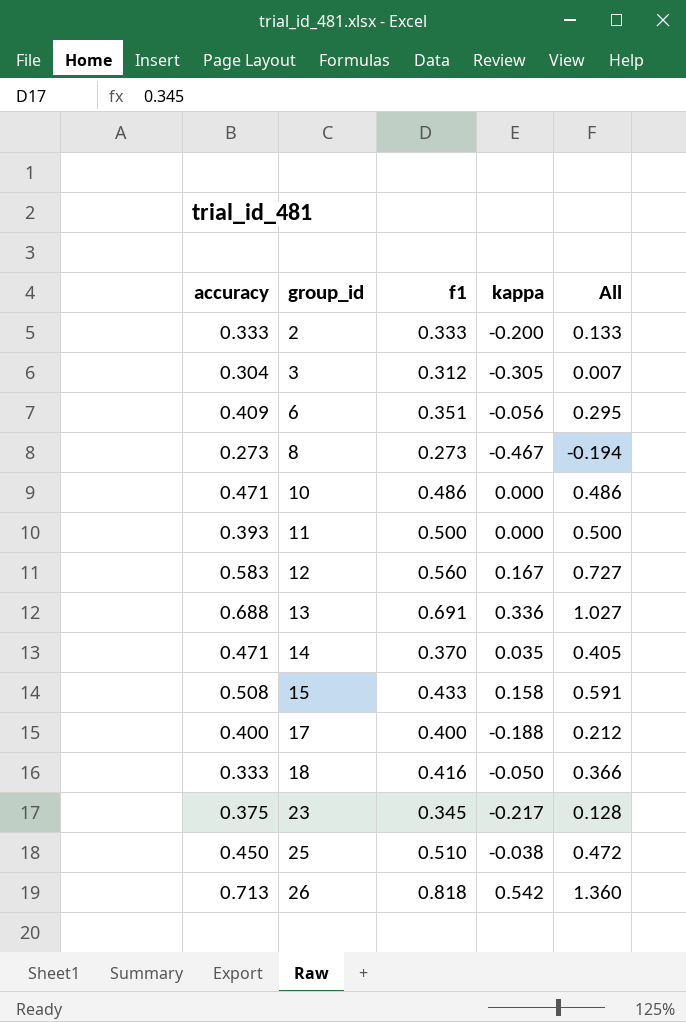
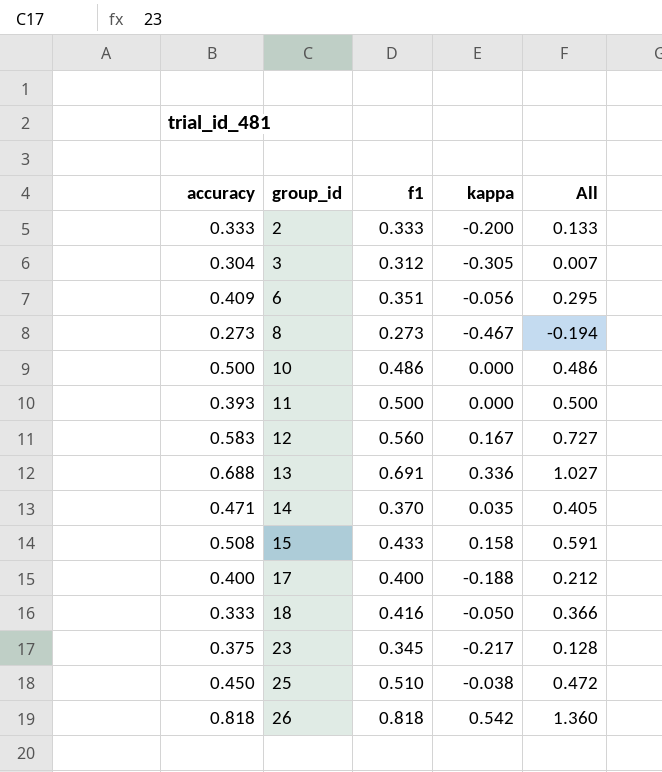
10 | accuracy: 0.471 -> 0.500
26 | accuracy: 0.713 -> 0.818

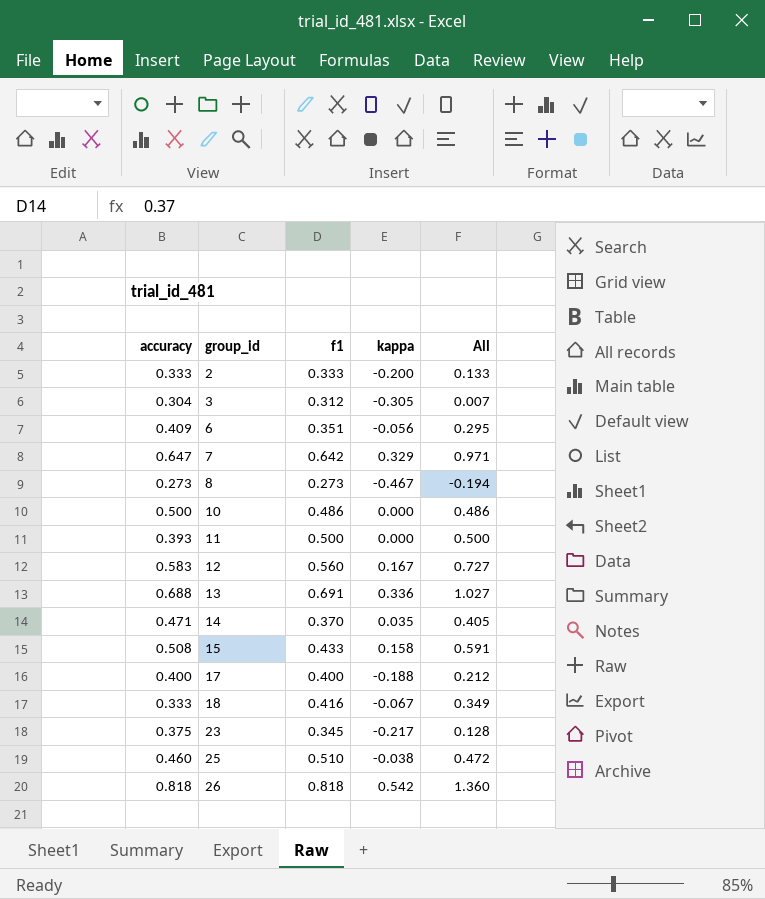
row 7: none -> 0.647 | 0.642 | 0.329 | 0.971
18 | kappa: -0.050 -> -0.067
18 | All: 0.366 -> 0.349
25 | accuracy: 0.450 -> 0.460

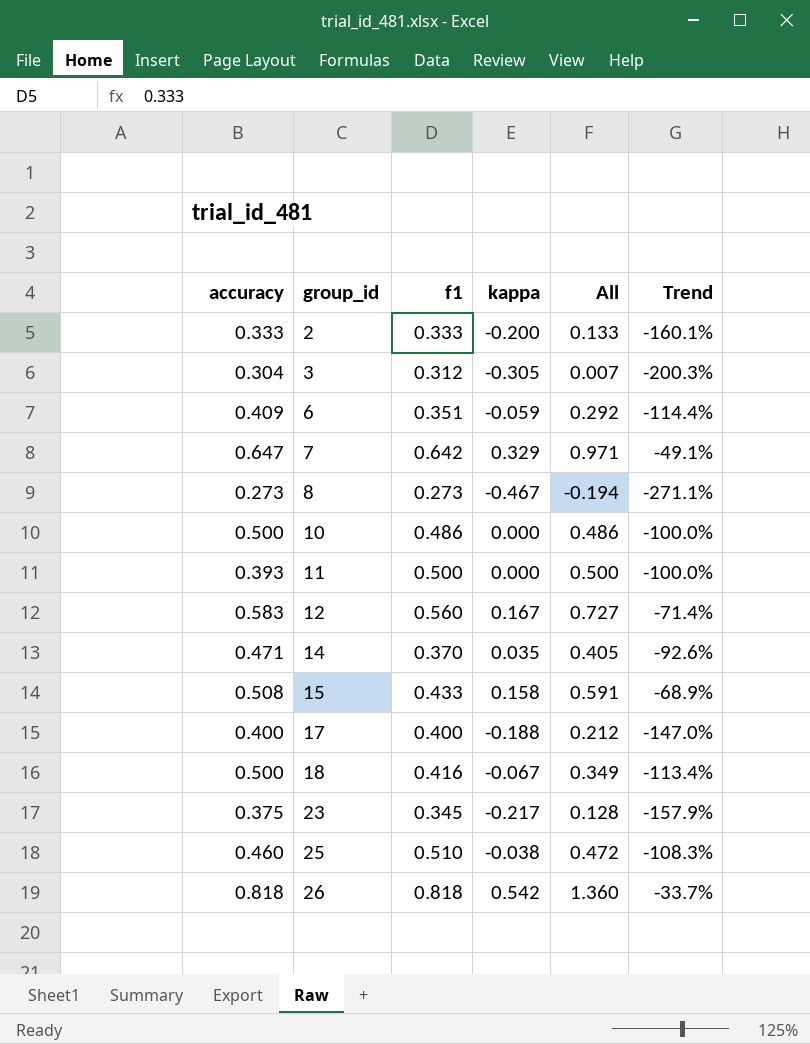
column Trend | formula: none -> ([kappa] - [accuracy]) / [accuracy]
row 13: 0.688 | 0.691 | 0.336 | 1.027 -> none
6 | kappa: -0.056 -> -0.059
6 | All: 0.295 -> 0.292
18 | accuracy: 0.333 -> 0.500

